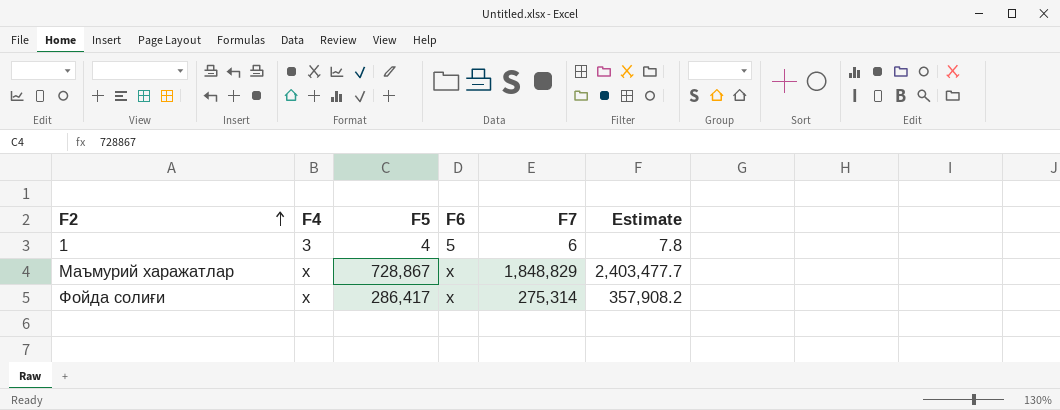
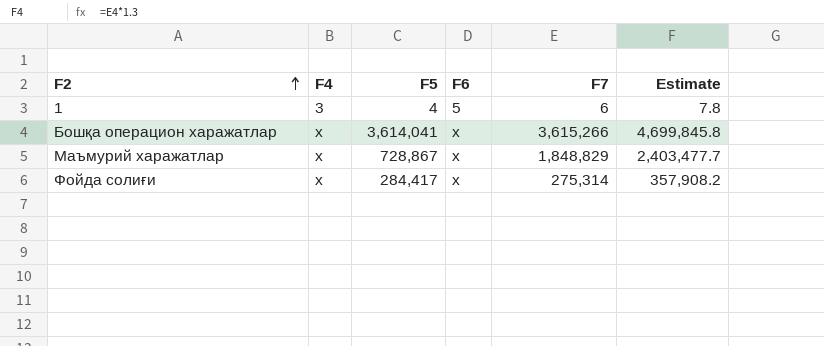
row Бошқа операцион харажатлар: none -> x | 3,614,041 | x | 3,615,266 | 4,699,845.8
Фойда солиғи | F5: 286,417 -> 284,417

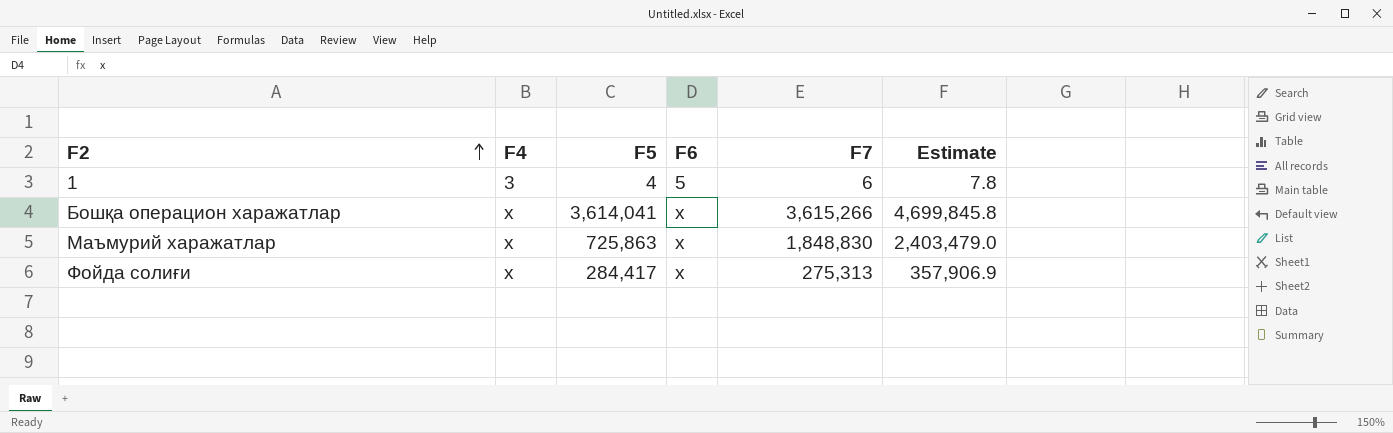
Маъмурий харажатлар | F5: 728,867 -> 725,863
Маъмурий харажатлар | F7: 1,848,829 -> 1,848,830
Маъмурий харажатлар | Estimate: 2,403,477.7 -> 2,403,479.0
Фойда солиғи | F7: 275,314 -> 275,313
Фойда солиғи | Estimate: 357,908.2 -> 357,906.9

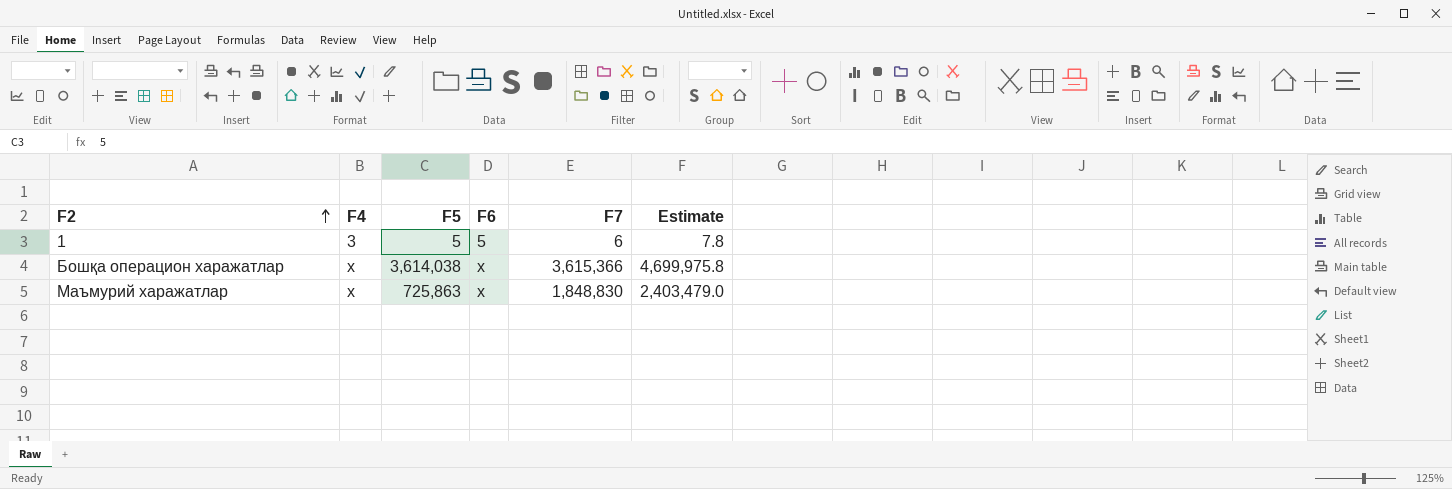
row Фойда солиғи: x | 284,417 | x | 275,313 | 357,906.9 -> none
1 | F5: 4 -> 5
Бошқа операцион харажатлар | F5: 3,614,041 -> 3,614,038
Бошқа операцион харажатлар | F7: 3,615,266 -> 3,615,366
Бошқа операцион харажатлар | Estimate: 4,699,845.8 -> 4,699,975.8

